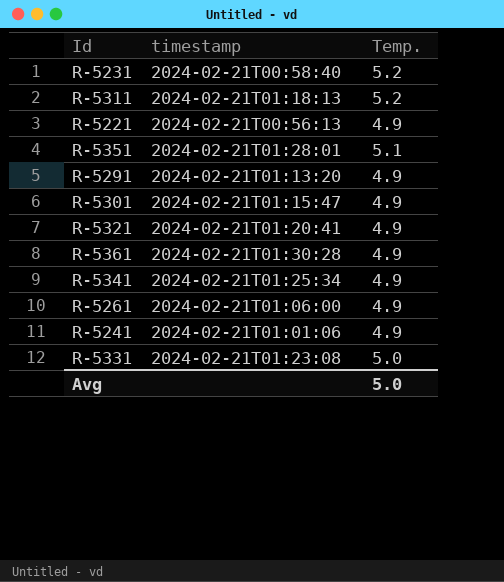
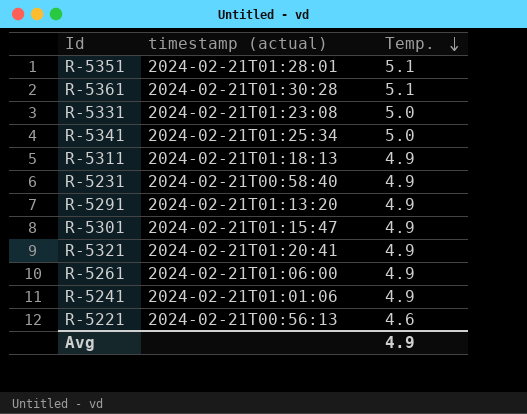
row order: none -> Temp. descending
column name: timestamp -> timestamp (actual)
R-5361 | Temp.: 4.9 -> 5.1
R-5341 | Temp.: 4.9 -> 5.0
R-5311 | Temp.: 5.2 -> 4.9
R-5231 | Temp.: 5.2 -> 4.9
R-5221 | Temp.: 4.9 -> 4.6
Avg | Temp.: 5.0 -> 4.9

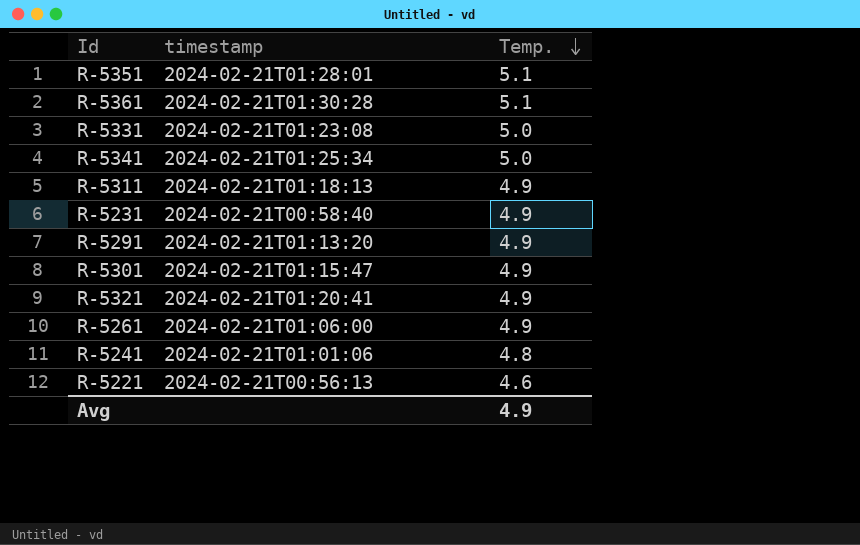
column name: timestamp (actual) -> timestamp
R-5241 | Temp.: 4.9 -> 4.8

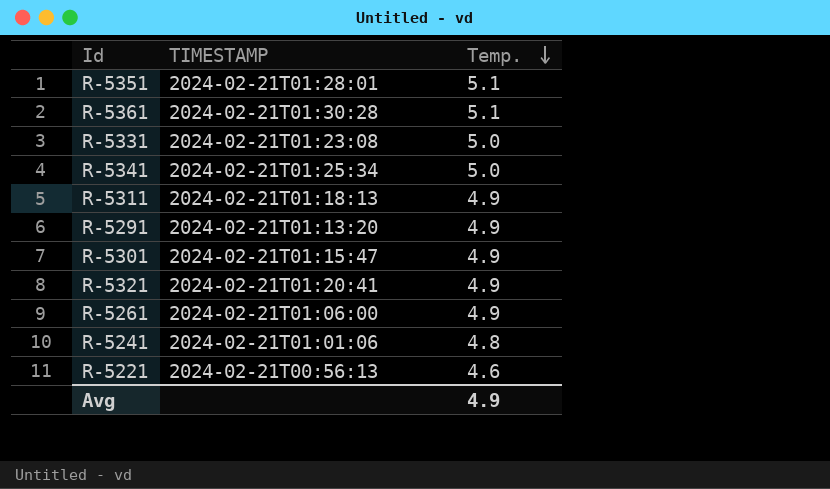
column name: timestamp -> TIMESTAMP
row R-5231: 2024-02-21T00:58:40 | 4.9 -> none

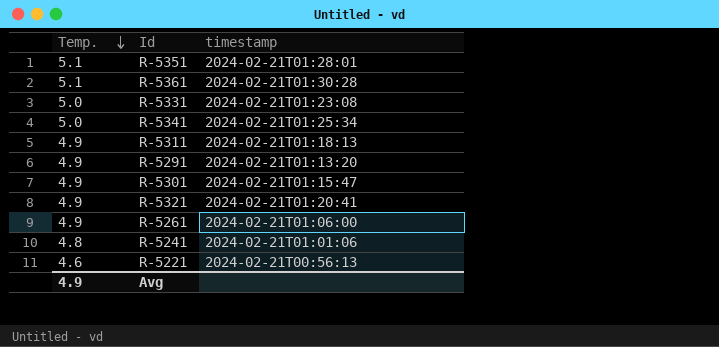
column Temp. | position: 3 -> 1
column name: TIMESTAMP -> timestamp

